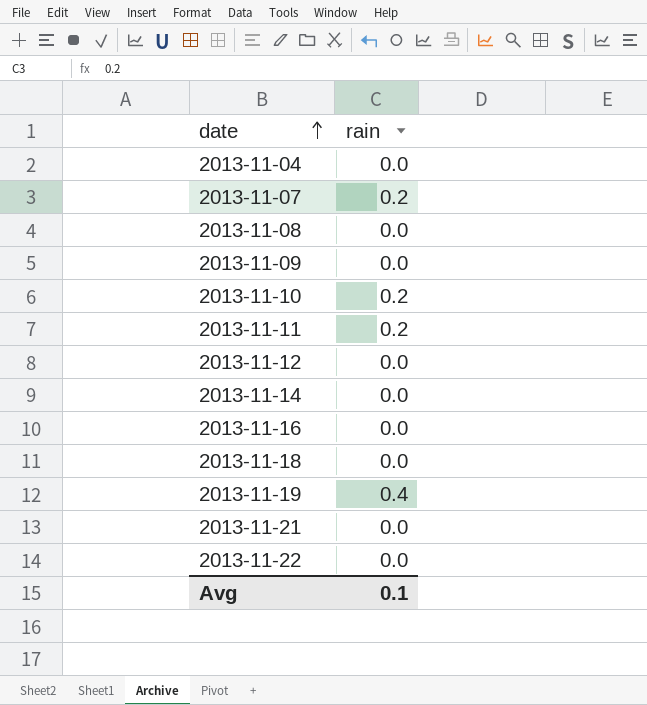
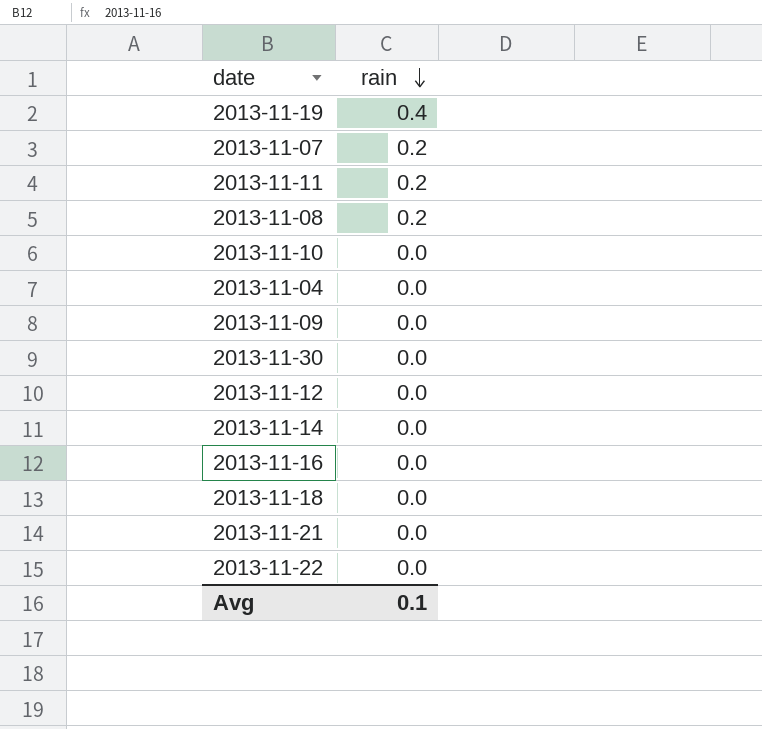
row order: date ascending -> rain descending
2013-11-08 | rain: 0.0 -> 0.2
2013-11-10 | rain: 0.2 -> 0.0
row 2013-11-30: none -> 0.0

